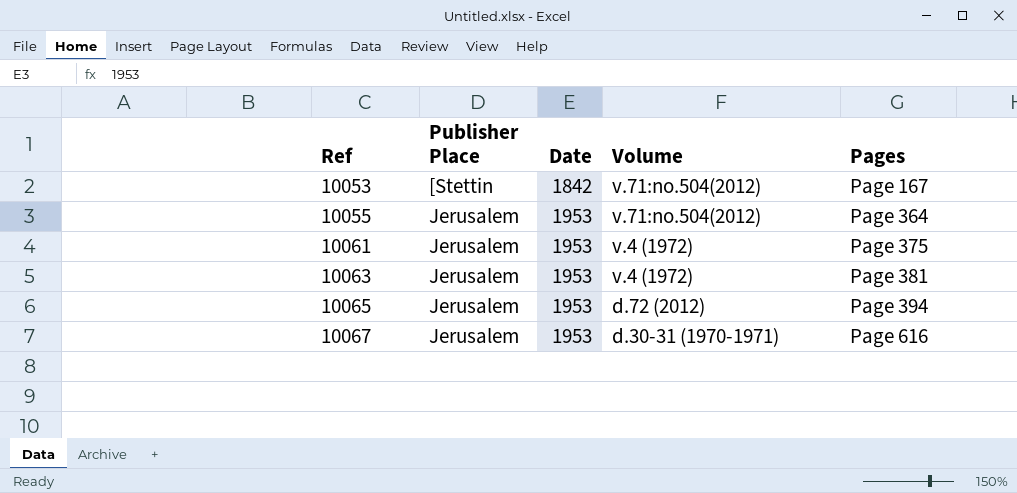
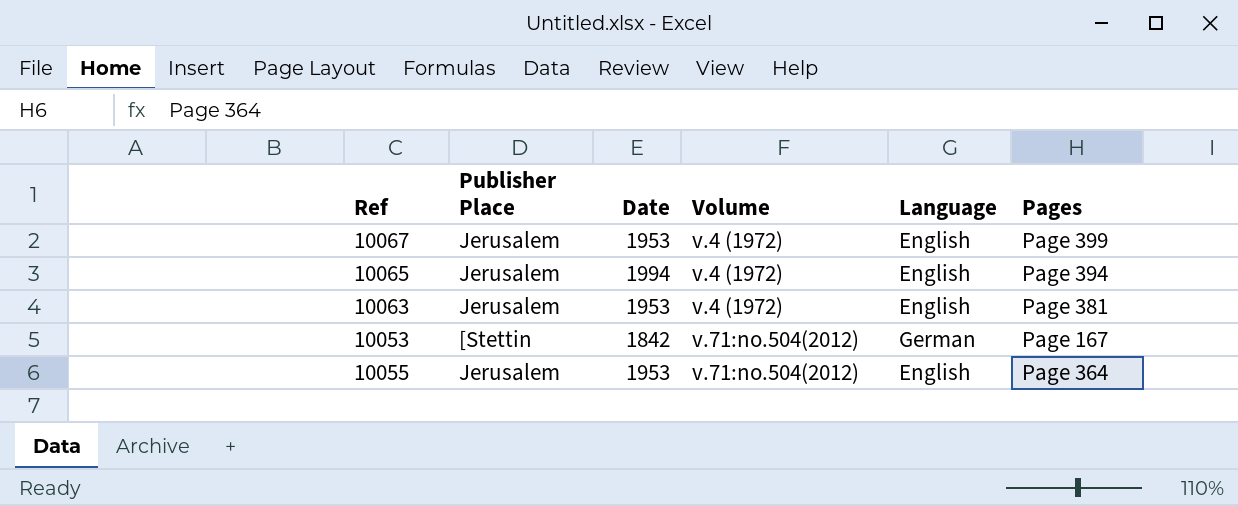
row order: Ref ascending -> Volume ascending
column Language | position: none -> 5
row 10061: Jerusalem | 1953 | v.4 (1972) | Page 375 -> none
10067 | Volume: d.30-31 (1970-1971) -> v.4 (1972)
10067 | Pages: Page 616 -> Page 399
10065 | Date: 1953 -> 1994
10065 | Volume: d.72 (2012) -> v.4 (1972)

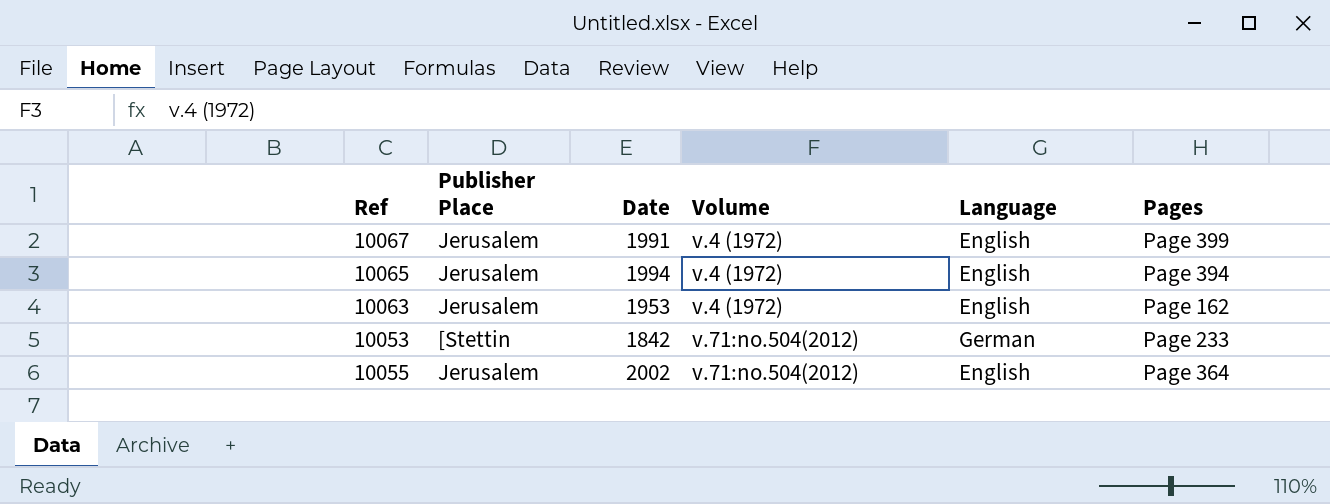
10067 | Date: 1953 -> 1991
10063 | Pages: Page 381 -> Page 162
10053 | Pages: Page 167 -> Page 233
10055 | Date: 1953 -> 2002

